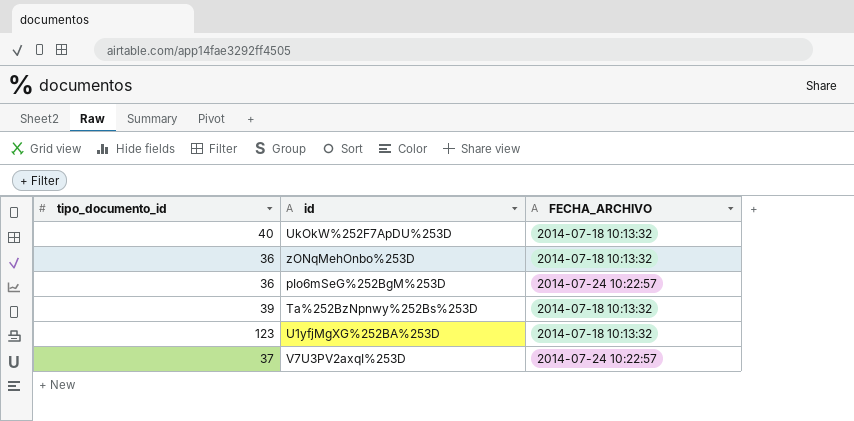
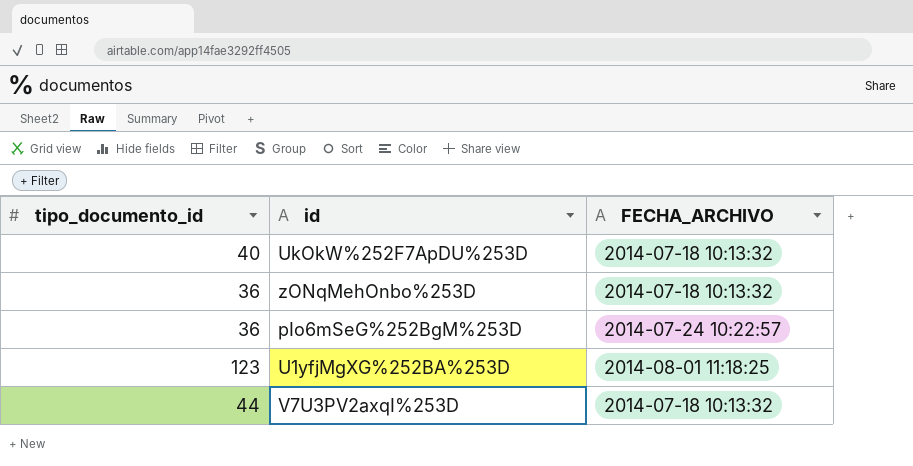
row Ta%252BzNpnwy%252Bs%253D: 39 | 2014-07-18 10:13:32 -> none
U1yfjMgXG%252BA%253D | FECHA_ARCHIVO: 2014-07-18 10:13:32 -> 2014-08-01 11:18:25
V7U3PV2axqI%253D | tipo_documento_id: 37 -> 44
V7U3PV2axqI%253D | FECHA_ARCHIVO: 2014-07-24 10:22:57 -> 2014-07-18 10:13:32

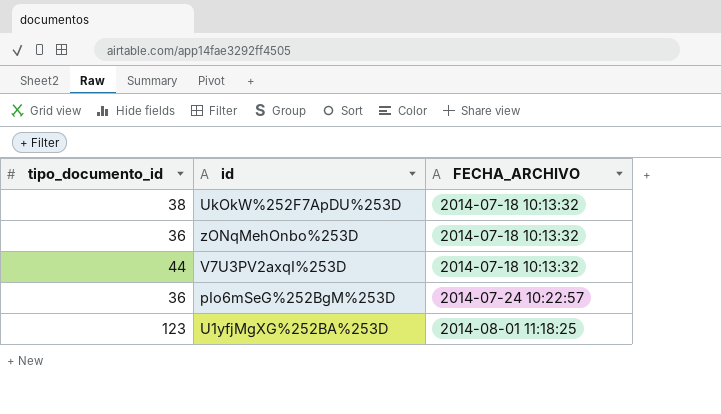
row order: none -> FECHA_ARCHIVO ascending
UkOkW%252F7ApDU%253D | tipo_documento_id: 40 -> 38

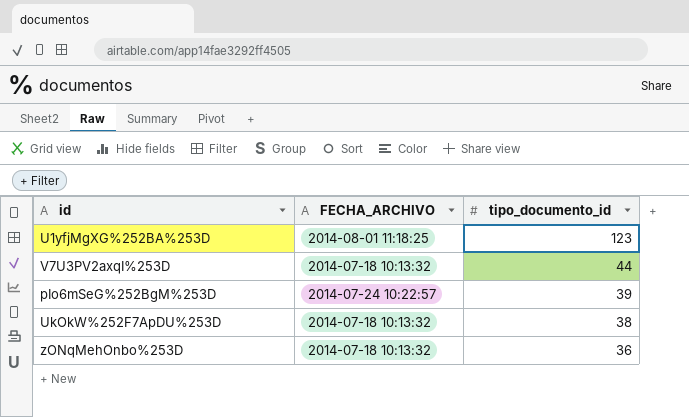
row order: FECHA_ARCHIVO ascending -> tipo_documento_id descending
column tipo_documento_id | position: 1 -> 3
pIo6mSeG%252BgM%253D | tipo_documento_id: 36 -> 39

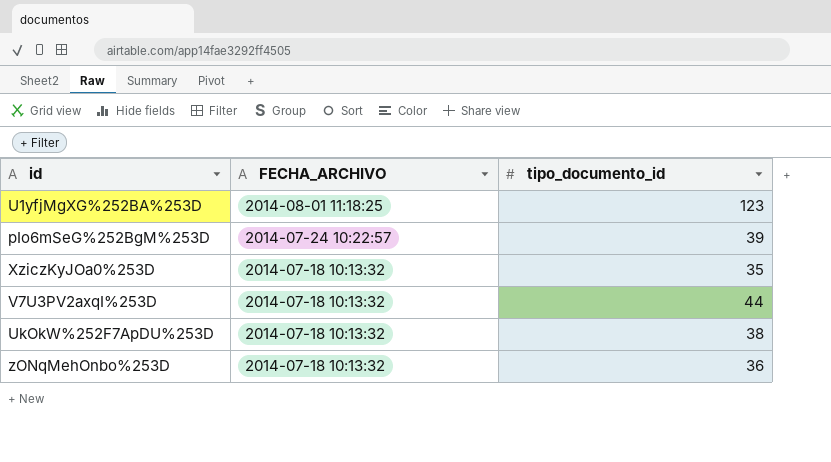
row order: tipo_documento_id descending -> FECHA_ARCHIVO descending
row XziczKyJOa0%253D: none -> 2014-07-18 10:13:32 | 35

